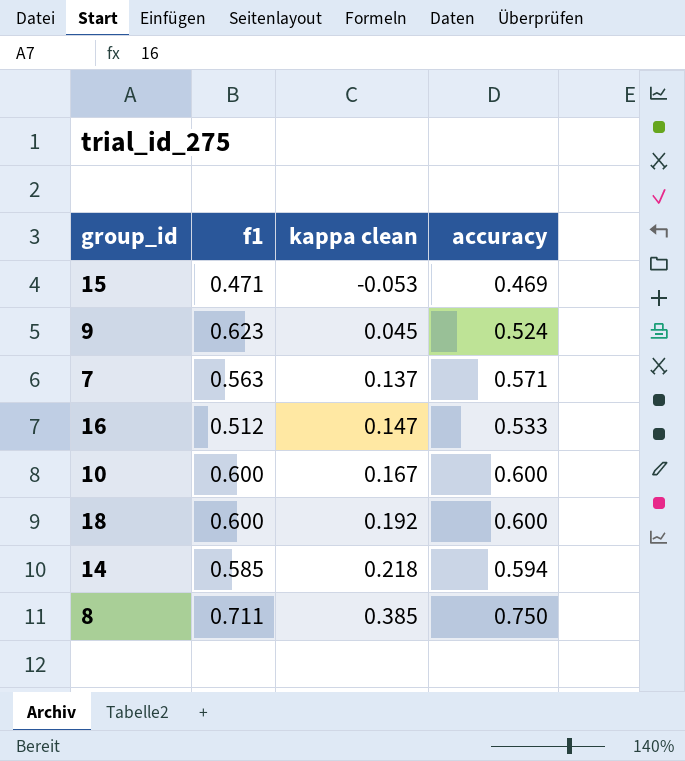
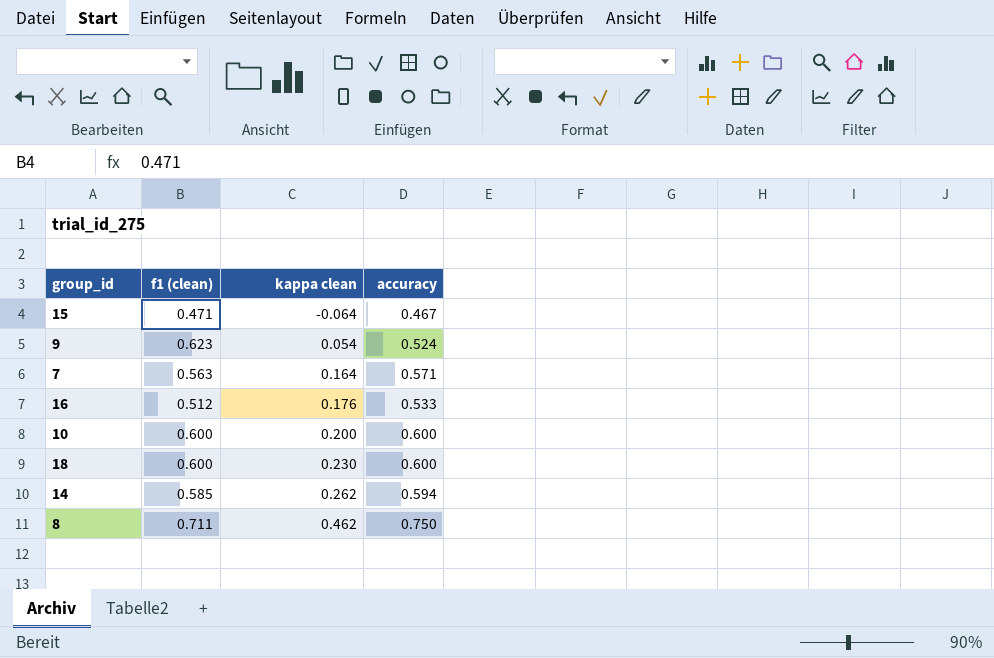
column name: f1 -> f1 (clean)
15 | kappa clean: -0.053 -> -0.064
15 | accuracy: 0.469 -> 0.467
9 | kappa clean: 0.045 -> 0.054
7 | kappa clean: 0.137 -> 0.164
16 | kappa clean: 0.147 -> 0.176
10 | kappa clean: 0.167 -> 0.200
18 | kappa clean: 0.192 -> 0.230
14 | kappa clean: 0.218 -> 0.262
8 | kappa clean: 0.385 -> 0.462

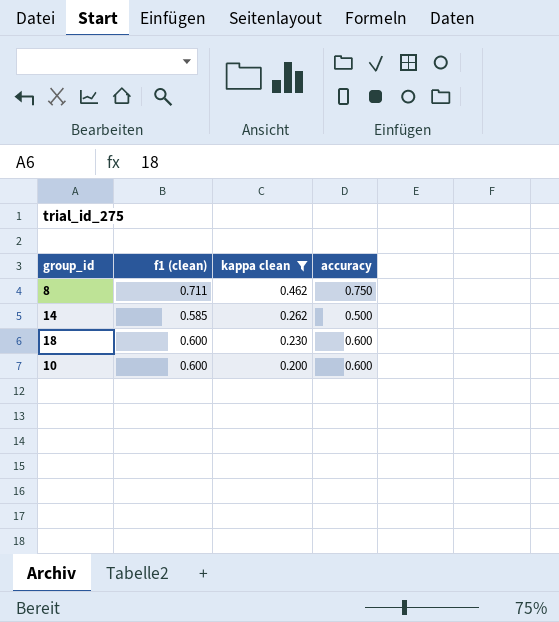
filter: none -> kappa clean >= 0.200
row order: kappa clean ascending -> kappa clean descending
14 | accuracy: 0.594 -> 0.500

